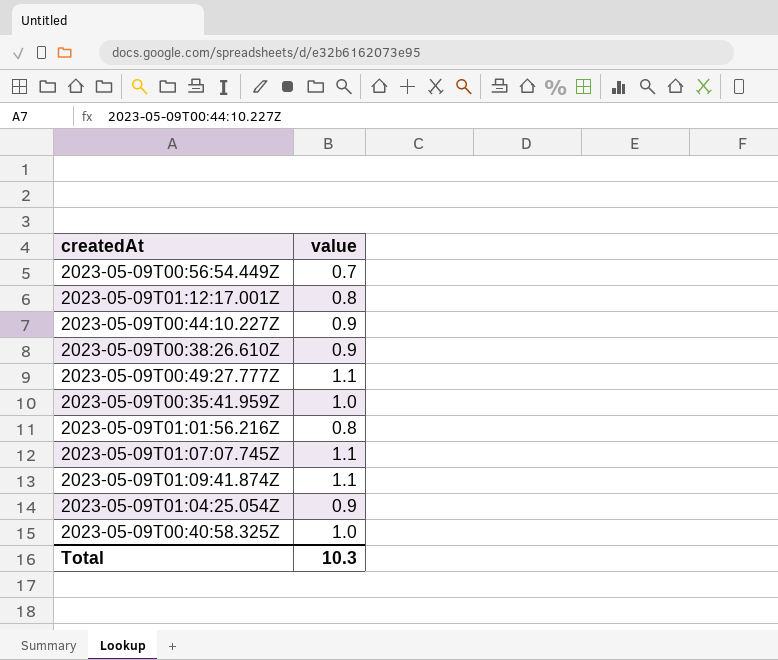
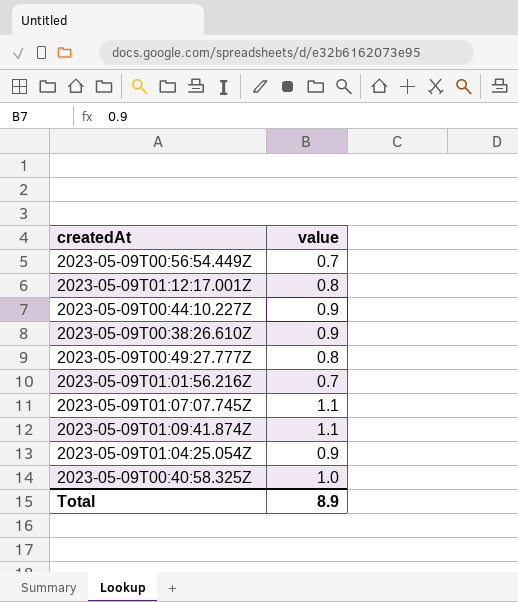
row 2023-05-09T00:35:41.959Z: 1.0 -> none
2023-05-09T00:49:27.777Z | value: 1.1 -> 0.8
2023-05-09T01:01:56.216Z | value: 0.8 -> 0.7
Total | value: 10.3 -> 8.9

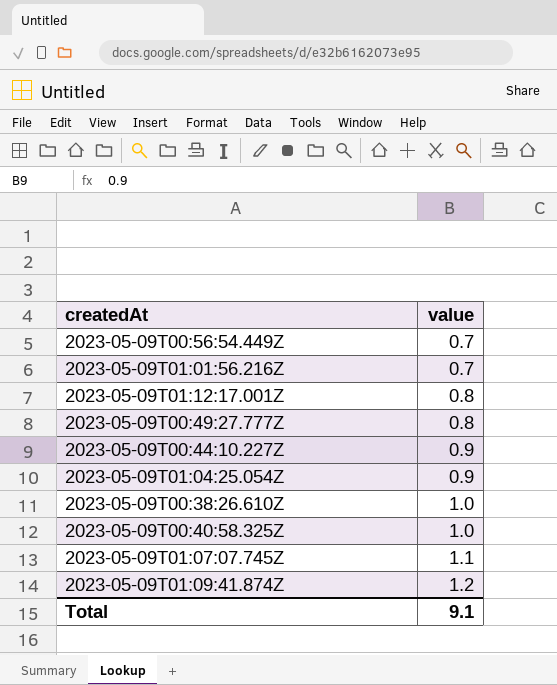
row order: none -> value ascending
2023-05-09T00:38:26.610Z | value: 0.9 -> 1.0
2023-05-09T01:09:41.874Z | value: 1.1 -> 1.2
Total | value: 8.9 -> 9.1

